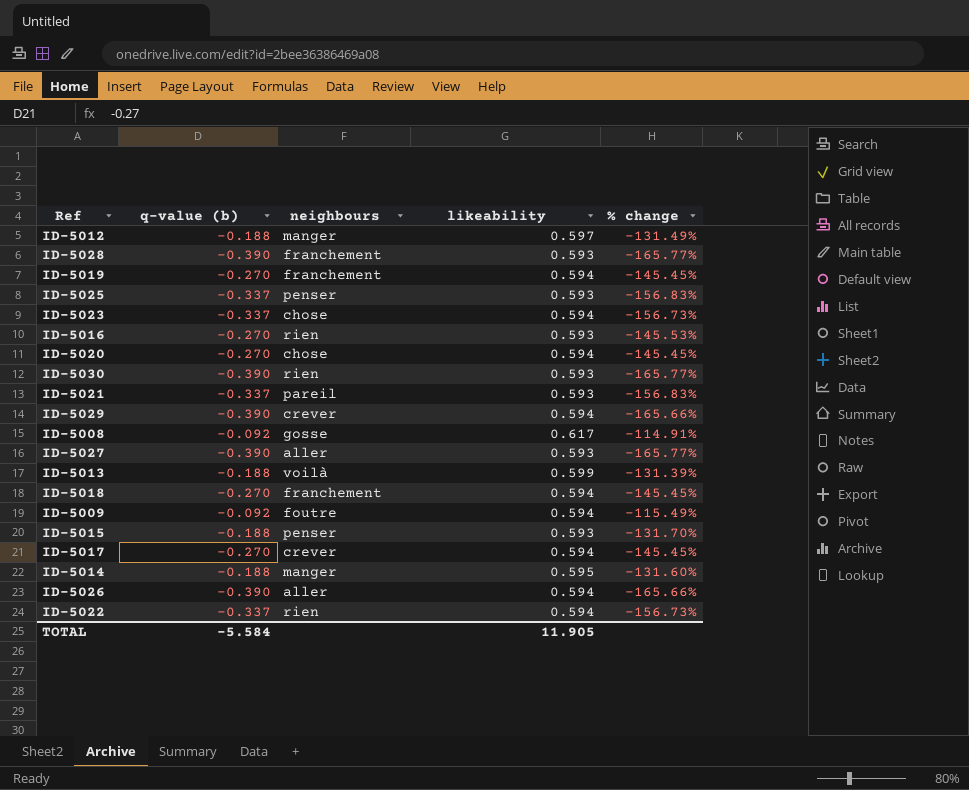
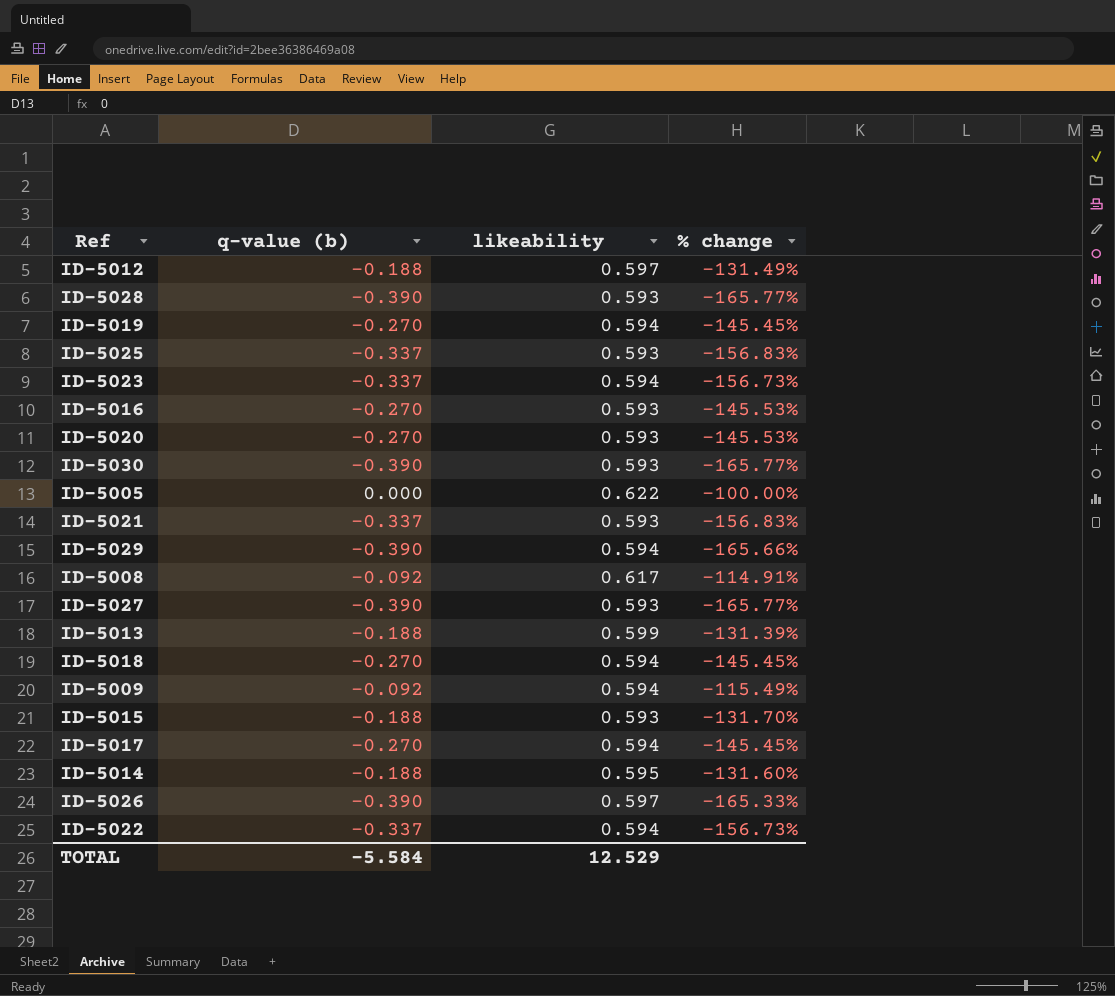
column neighbours | position: 3 -> none
ID-5020 | likeability: 0.594 -> 0.593
ID-5020 | % change: -145.45% -> -145.53%
row ID-5005: none -> 0.000 | 0.622 | -100.00%
ID-5026 | likeability: 0.594 -> 0.597
ID-5026 | % change: -165.66% -> -165.33%
TOTAL | likeability: 11.905 -> 12.529

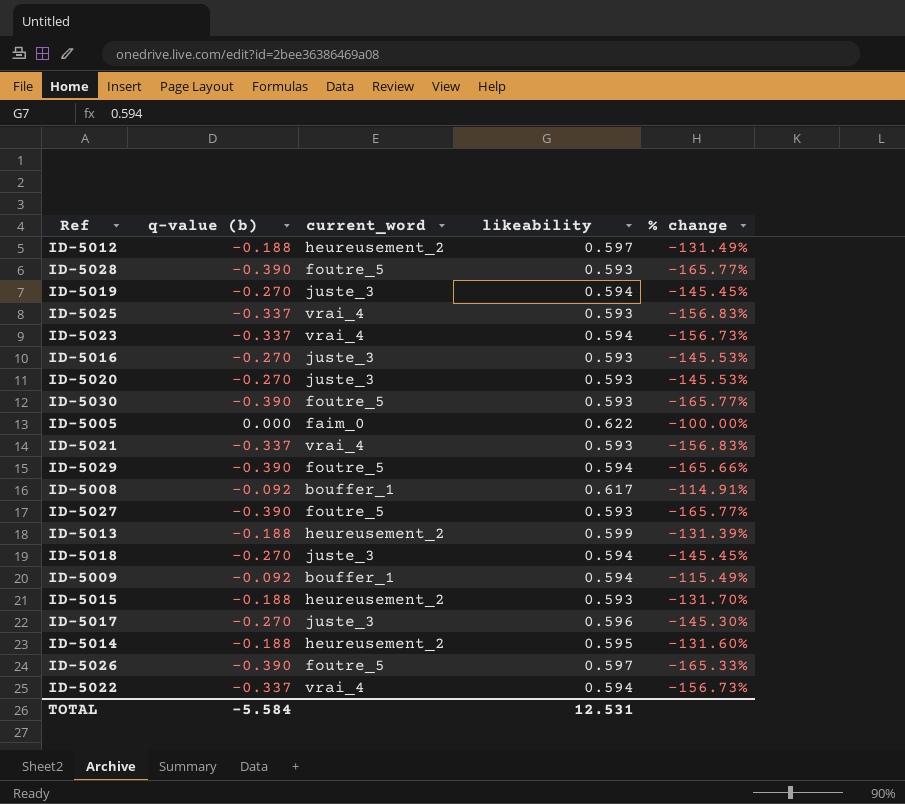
column current_word | position: none -> 3
ID-5017 | likeability: 0.594 -> 0.596
ID-5017 | % change: -145.45% -> -145.30%
TOTAL | likeability: 12.529 -> 12.531

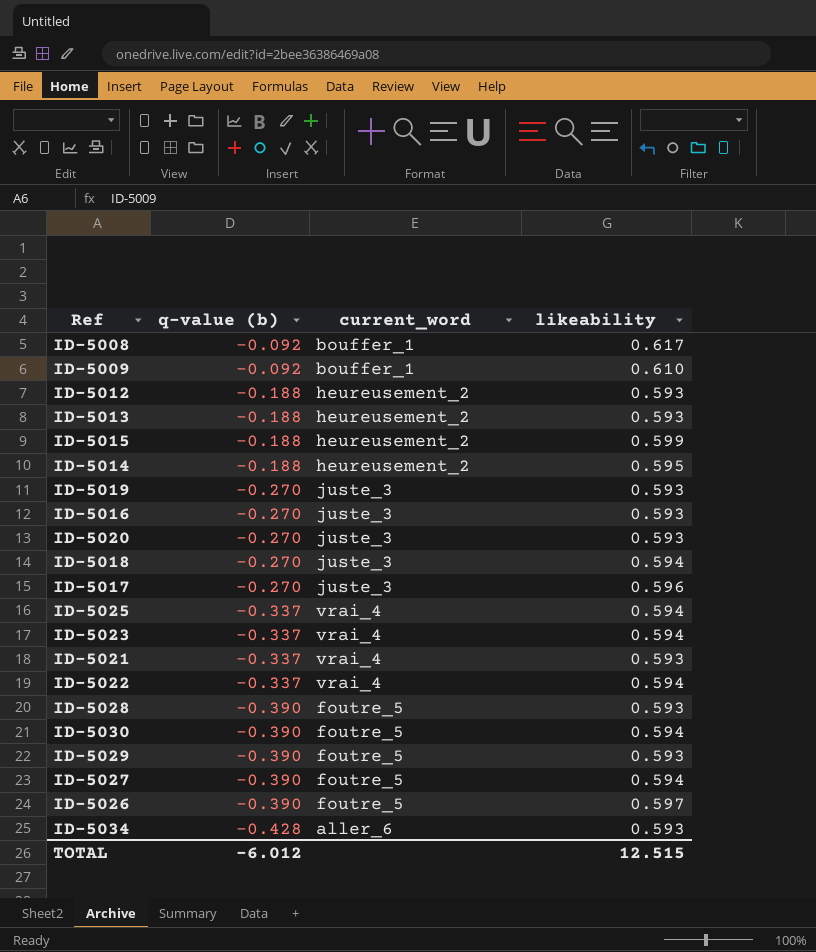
row order: none -> q-value (b) descending
column % change | formula: ([q-value (b)] - [likeability]) / [likeability] -> none
row ID-5005: 0.000 | faim_0 | 0.622 | -100.00% -> none
ID-5009 | likeability: 0.594 -> 0.610
ID-5012 | likeability: 0.597 -> 0.593
ID-5013 | likeability: 0.599 -> 0.593
ID-5015 | likeability: 0.593 -> 0.599
ID-5019 | likeability: 0.594 -> 0.593
ID-5025 | likeability: 0.593 -> 0.594
ID-5030 | likeability: 0.593 -> 0.594
ID-5029 | likeability: 0.594 -> 0.593
ID-5027 | likeability: 0.593 -> 0.594
row ID-5034: none -> -0.428 | aller_6 | 0.593
TOTAL | q-value (b): -5.584 -> -6.012
TOTAL | likeability: 12.531 -> 12.515

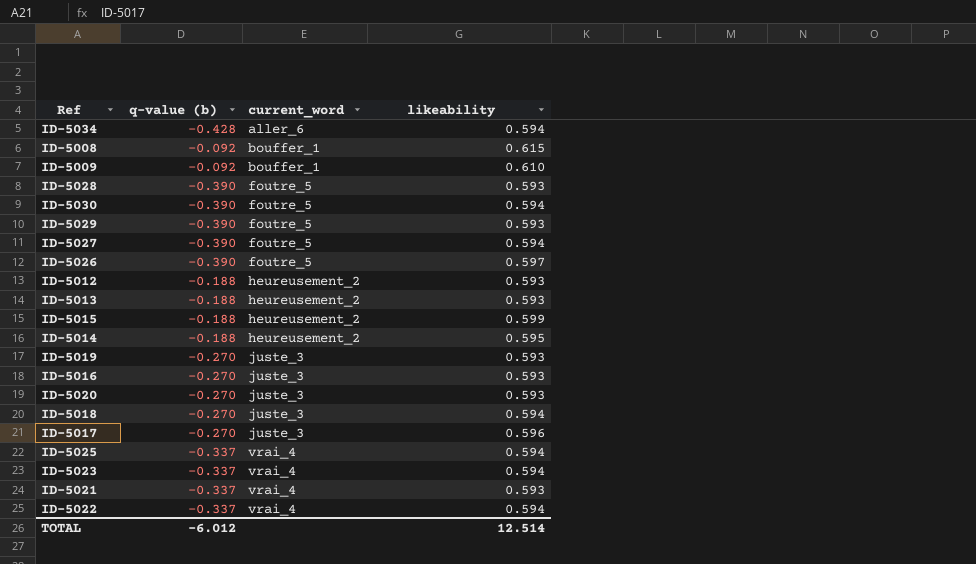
row order: q-value (b) descending -> current_word ascending
ID-5034 | likeability: 0.593 -> 0.594
ID-5008 | likeability: 0.617 -> 0.615
TOTAL | likeability: 12.515 -> 12.514

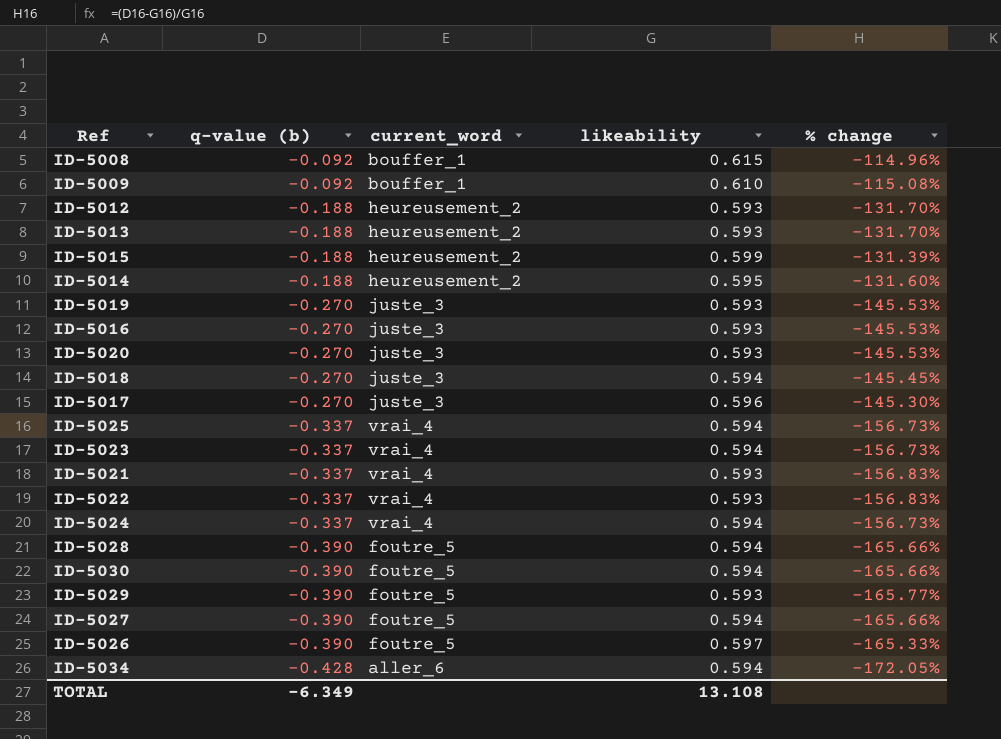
row order: current_word ascending -> q-value (b) descending
column % change | formula: none -> ([q-value (b)] - [likeability]) / [likeability]
ID-5022 | likeability: 0.594 -> 0.593
row ID-5024: none -> -0.337 | vrai_4 | 0.594 | -156.73%
ID-5028 | likeability: 0.593 -> 0.594
TOTAL | q-value (b): -6.012 -> -6.349
TOTAL | likeability: 12.514 -> 13.108

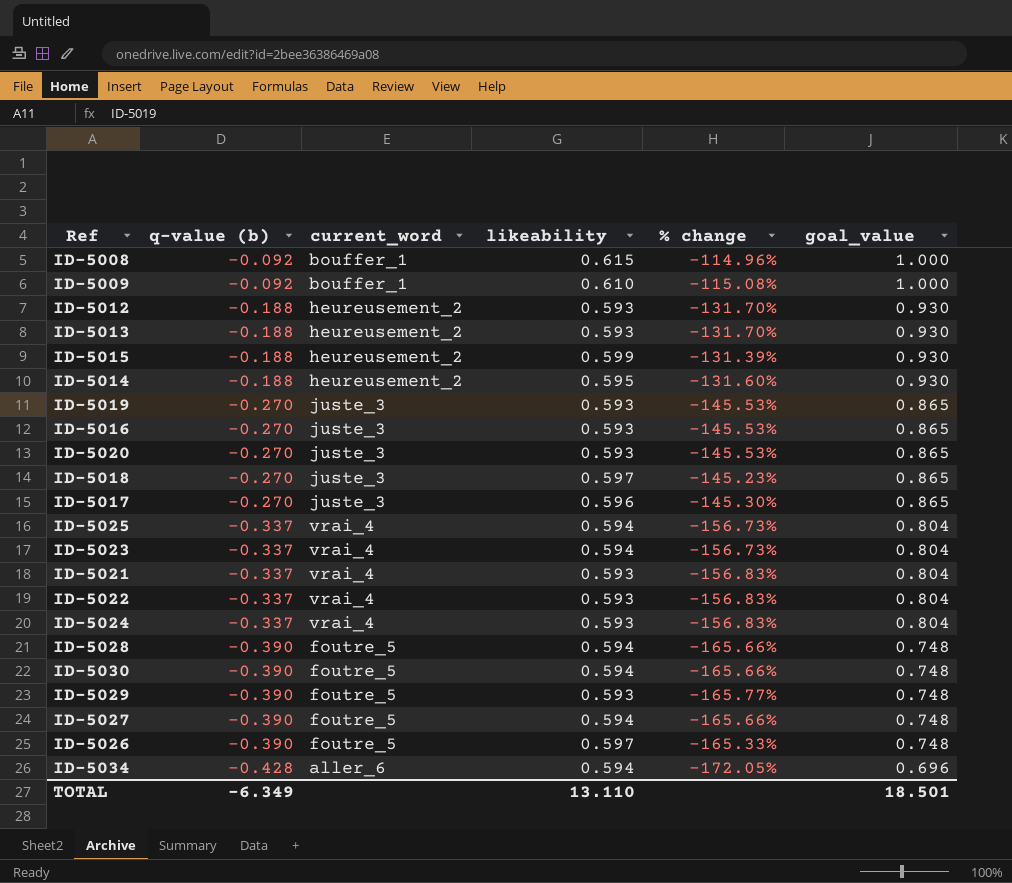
column goal_value | position: none -> 6
ID-5018 | likeability: 0.594 -> 0.597
ID-5018 | % change: -145.45% -> -145.23%
ID-5024 | likeability: 0.594 -> 0.593
ID-5024 | % change: -156.73% -> -156.83%
TOTAL | likeability: 13.108 -> 13.110

